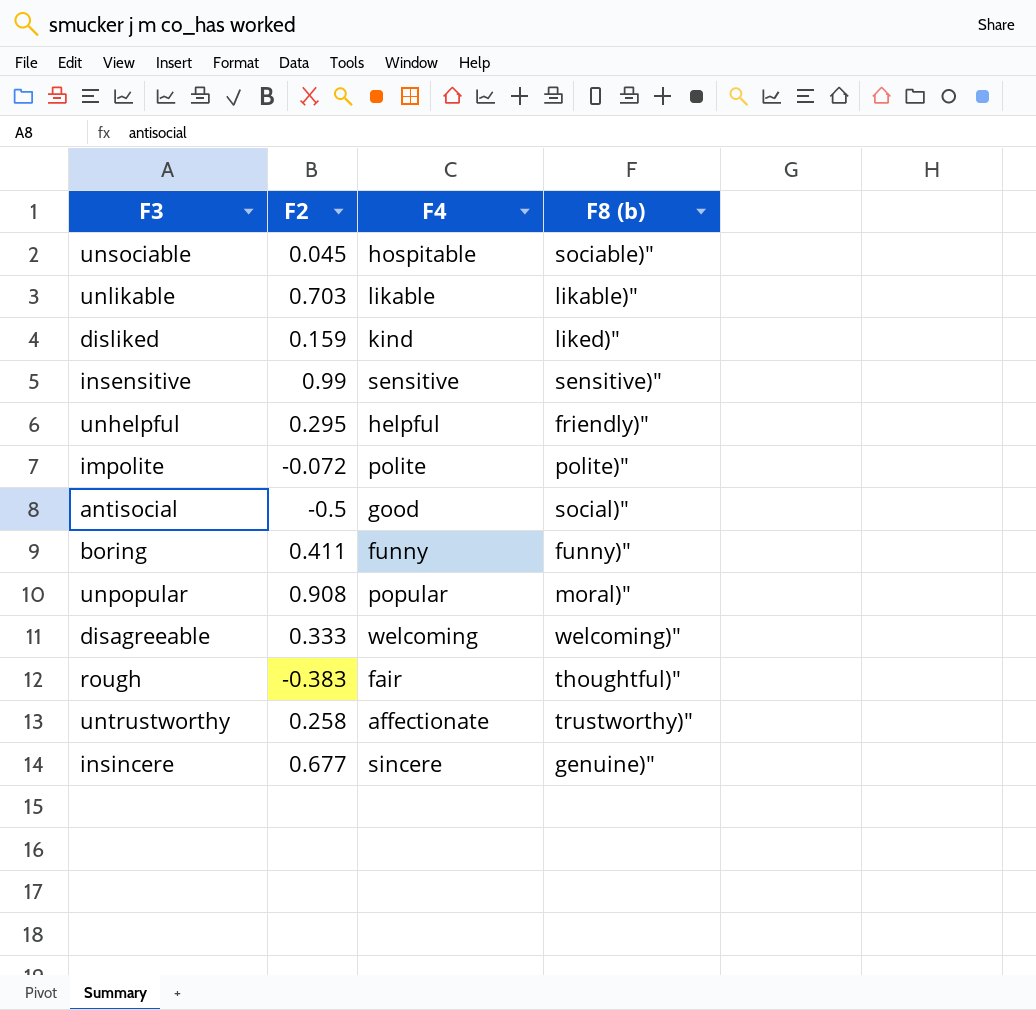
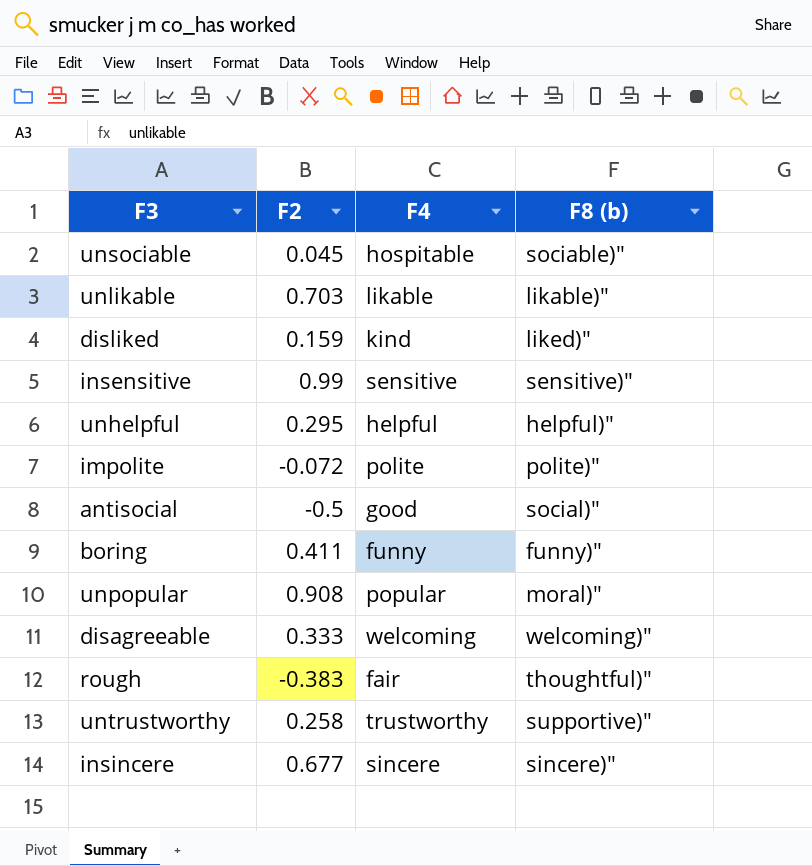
unhelpful | F8 (b): friendly)" -> helpful)"
untrustworthy | F4: affectionate -> trustworthy
untrustworthy | F8 (b): trustworthy)" -> supportive)"
insincere | F8 (b): genuine)" -> sincere)"

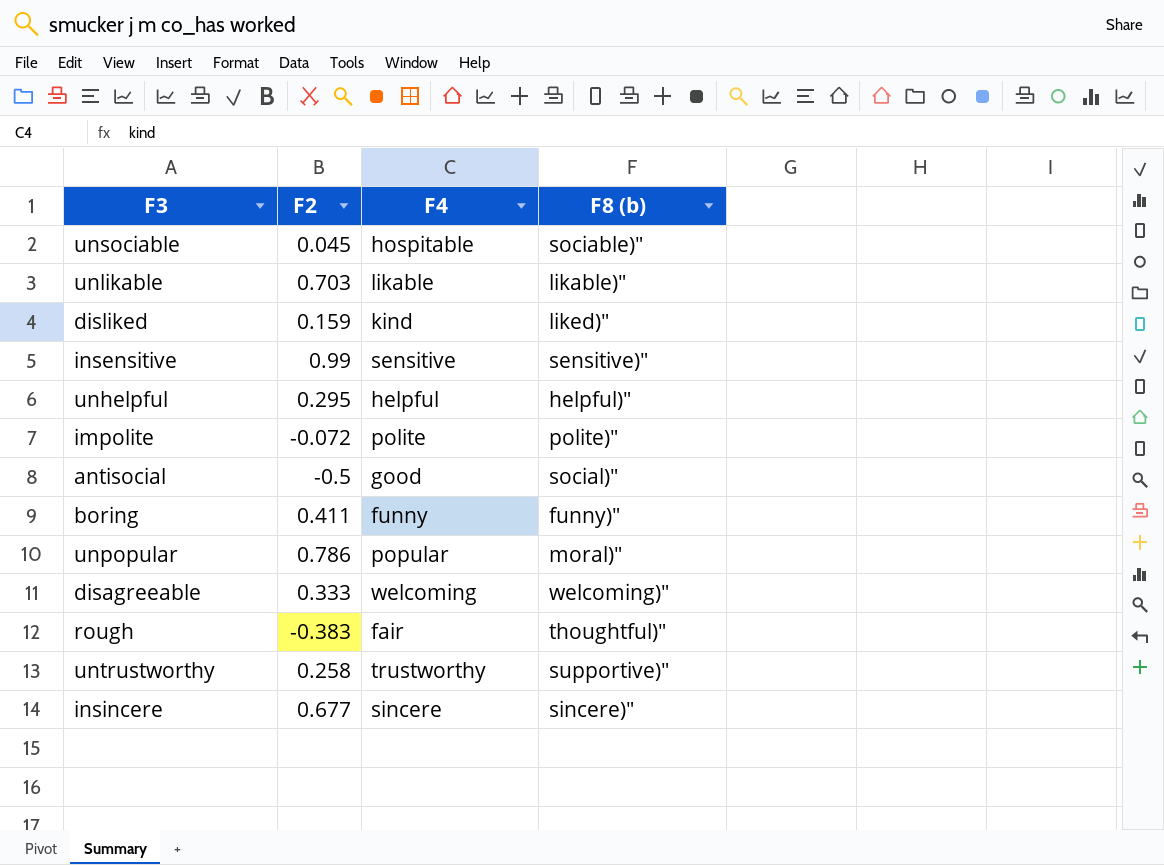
unpopular | F2: 0.908 -> 0.786

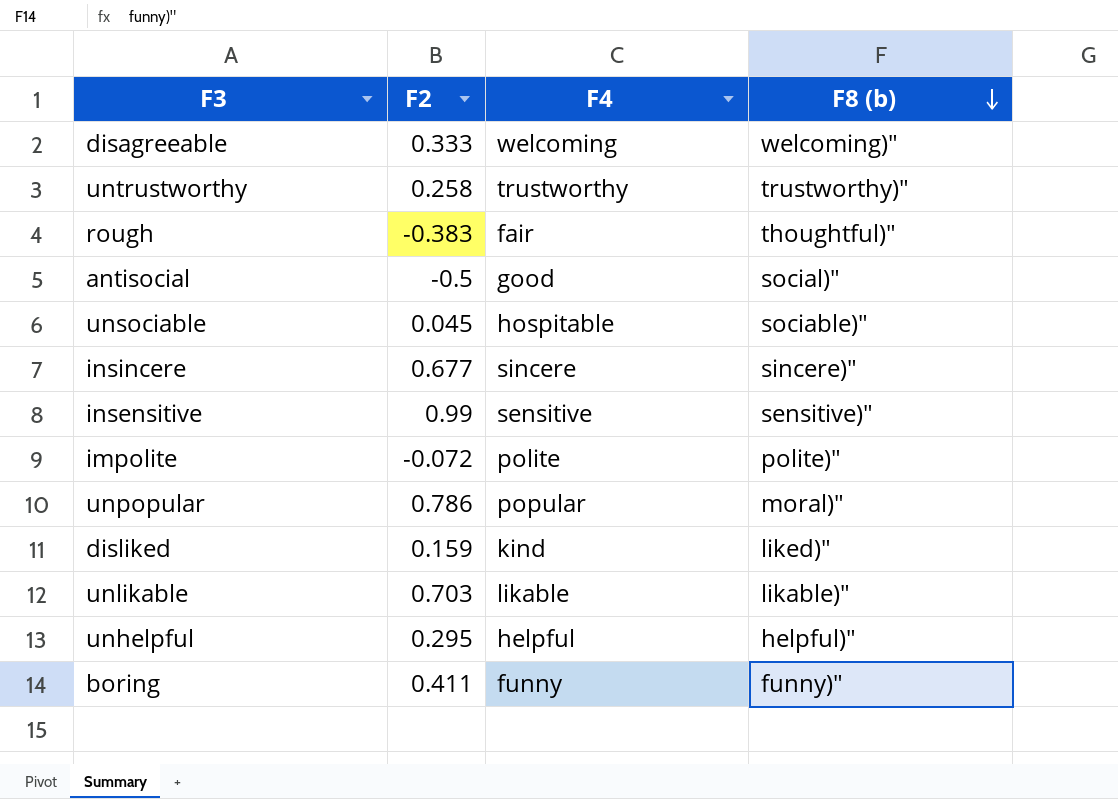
row order: none -> F8 (b) descending
untrustworthy | F8 (b): supportive)" -> trustworthy)"

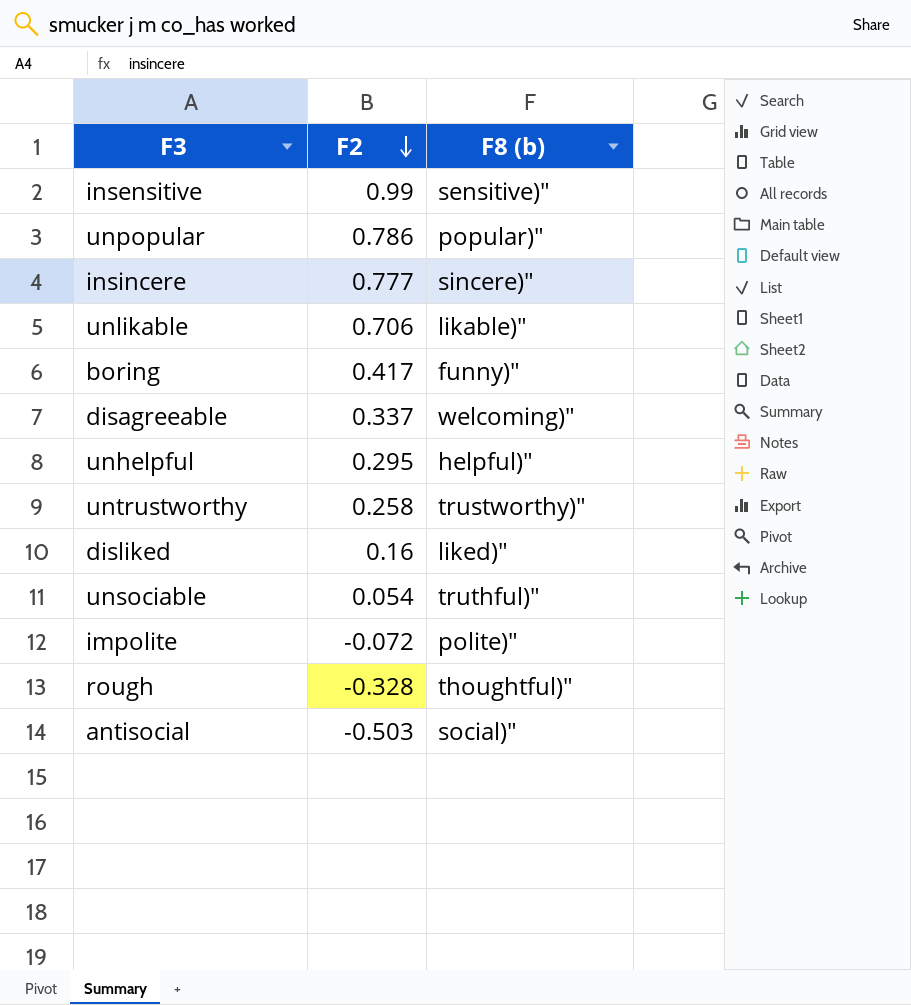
row order: F8 (b) descending -> F2 descending
column F4 | position: 3 -> none
unpopular | F8 (b): moral)" -> popular)"
insincere | F2: 0.677 -> 0.777
unlikable | F2: 0.703 -> 0.706
boring | F2: 0.411 -> 0.417
disagreeable | F2: 0.333 -> 0.337
disliked | F2: 0.159 -> 0.16
unsociable | F2: 0.045 -> 0.054
unsociable | F8 (b): sociable)" -> truthful)"
rough | F2: -0.383 -> -0.328
antisocial | F2: -0.5 -> -0.503

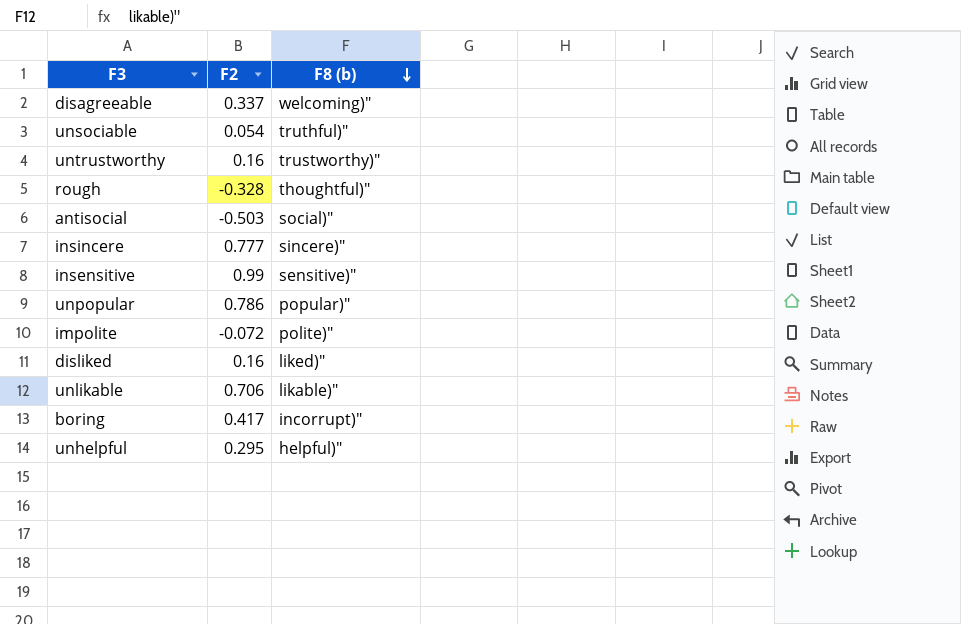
row order: F2 descending -> F8 (b) descending
untrustworthy | F2: 0.258 -> 0.16
boring | F8 (b): funny)" -> incorrupt)"

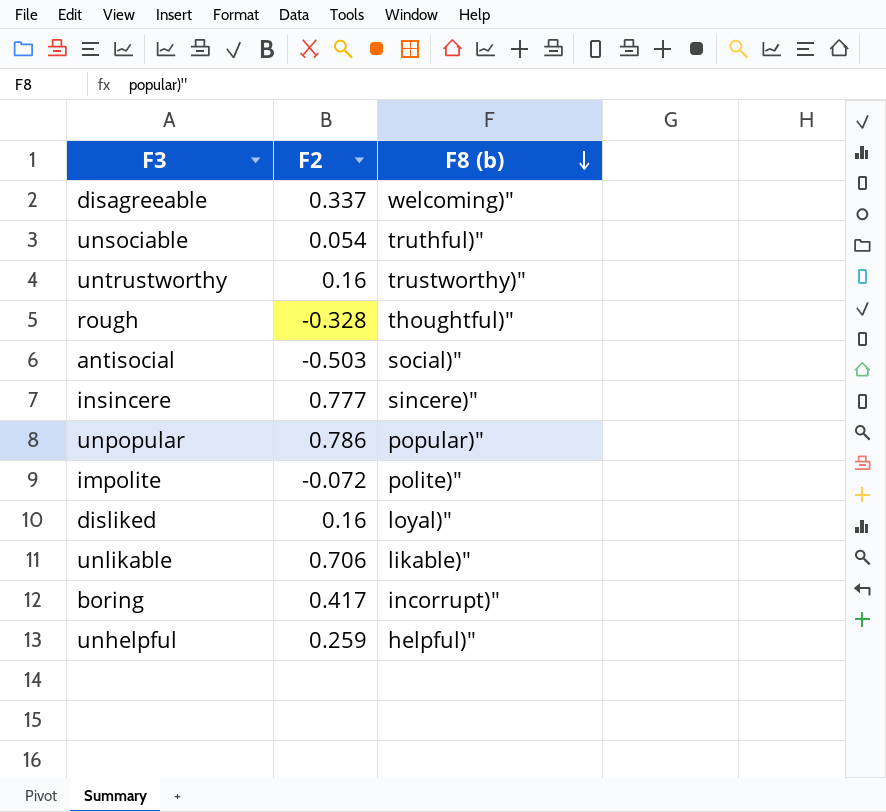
row insensitive: 0.99 | sensitive)" -> none
disliked | F8 (b): liked)" -> loyal)"
unhelpful | F2: 0.295 -> 0.259

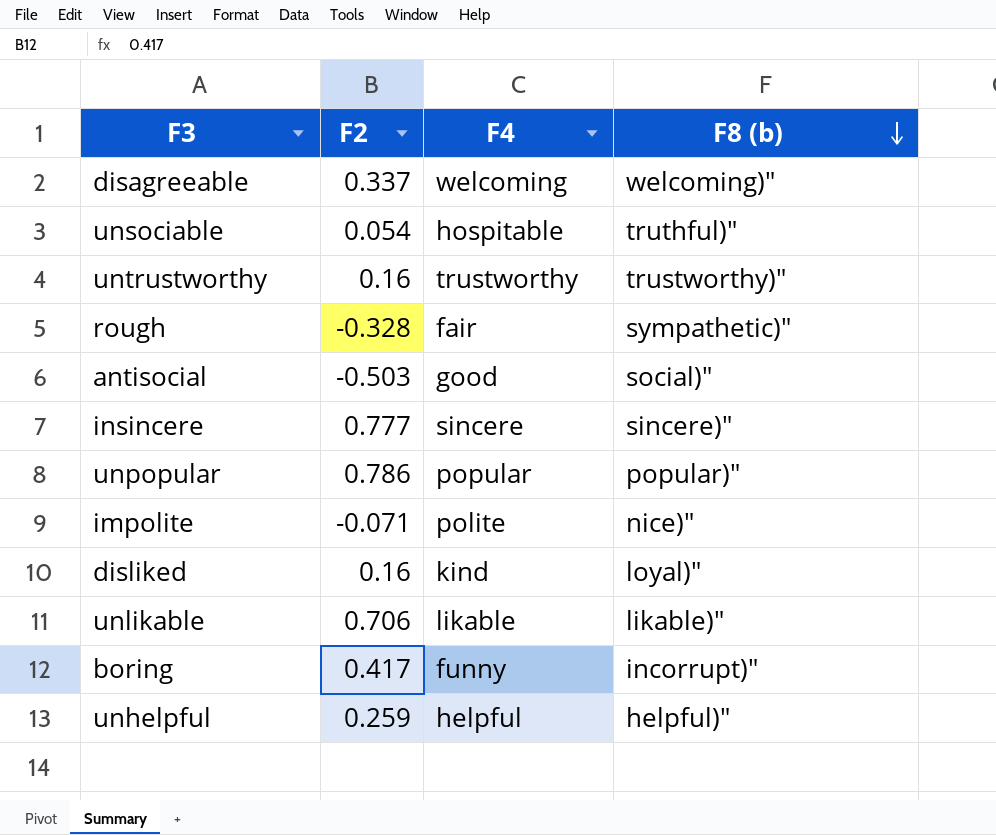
column F4 | position: none -> 3
rough | F8 (b): thoughtful)" -> sympathetic)"
impolite | F2: -0.072 -> -0.071
impolite | F8 (b): polite)" -> nice)"

